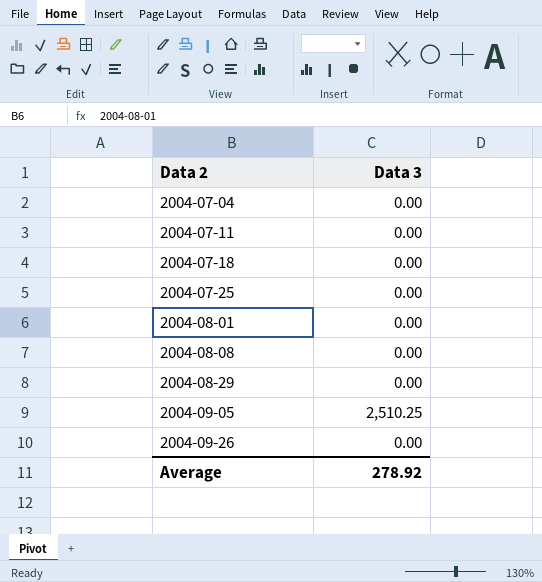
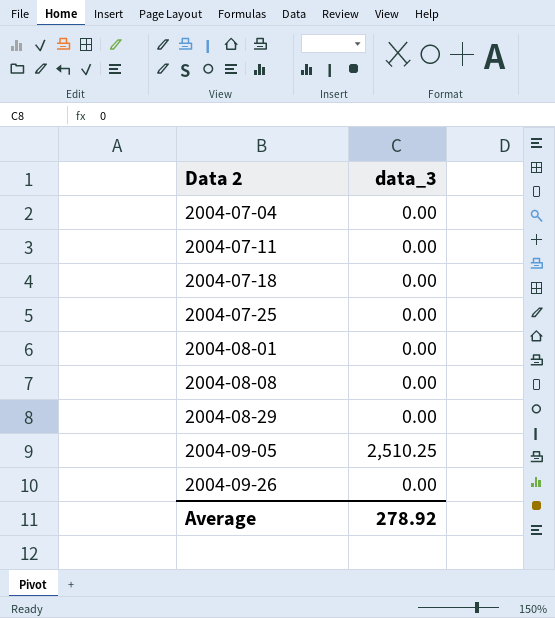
column name: Data 3 -> data_3

